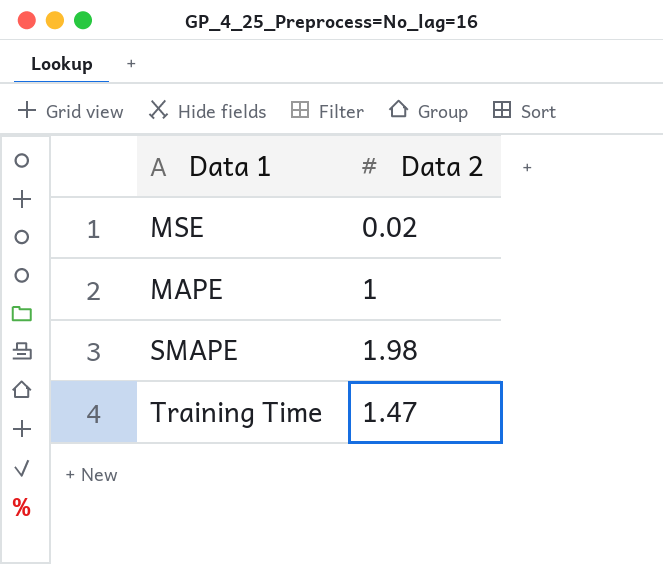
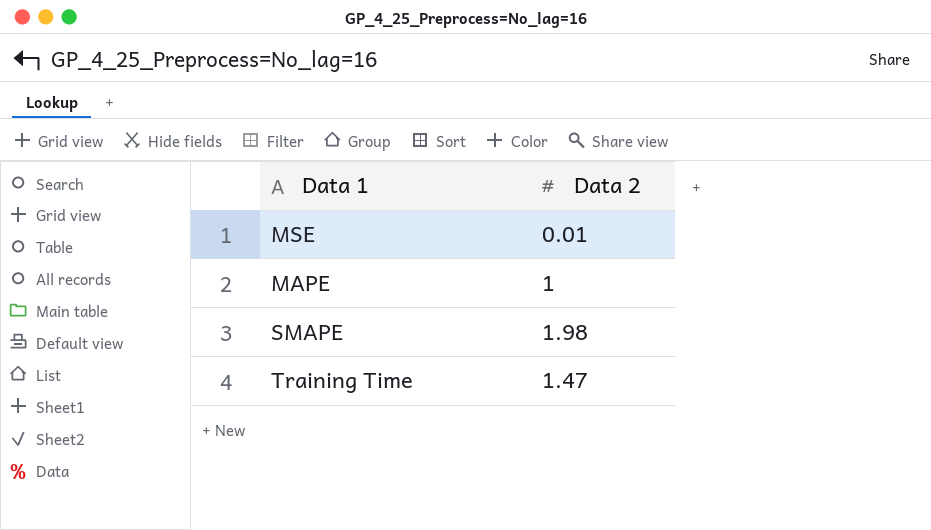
MSE | Data 2: 0.02 -> 0.01

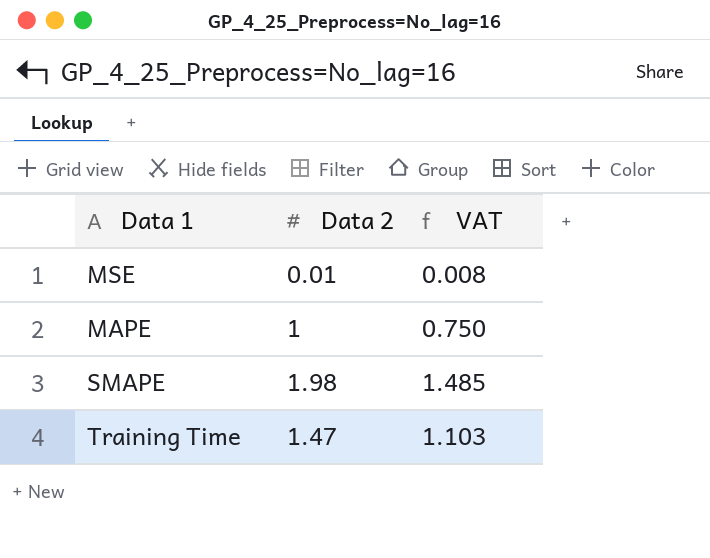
column VAT | formula: none -> [Data 2] * 0.75

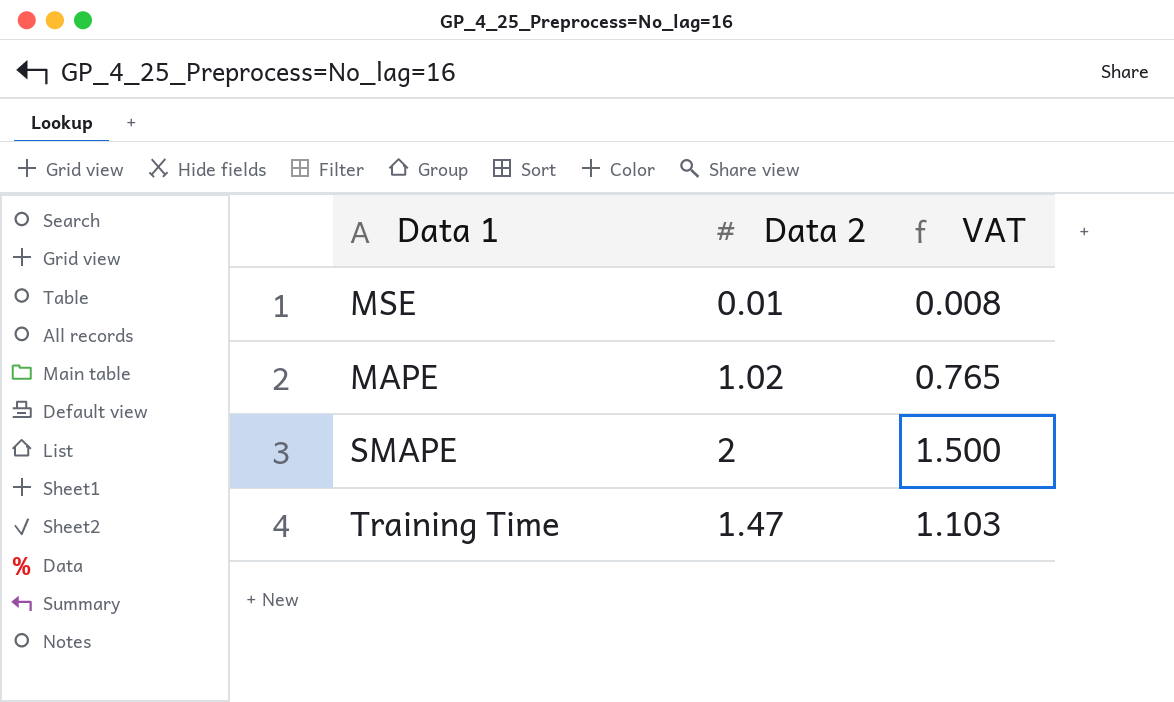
MAPE | Data 2: 1 -> 1.02
MAPE | VAT: 0.750 -> 0.765
SMAPE | Data 2: 1.98 -> 2
SMAPE | VAT: 1.485 -> 1.500

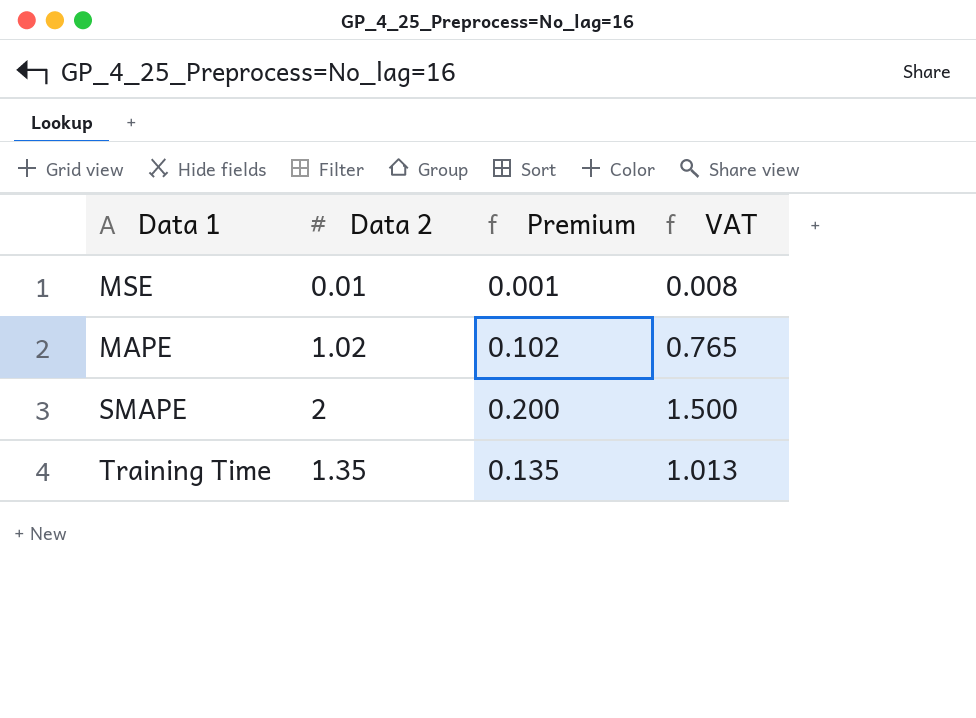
column Premium | formula: none -> [Data 2] * 0.1
Training Time | Data 2: 1.47 -> 1.35
Training Time | VAT: 1.103 -> 1.013

